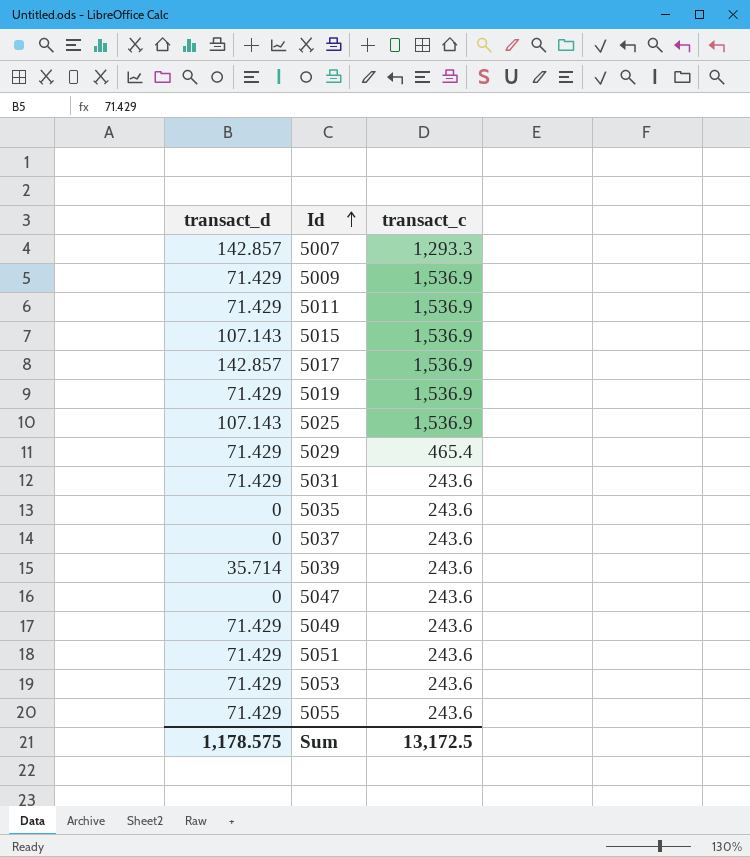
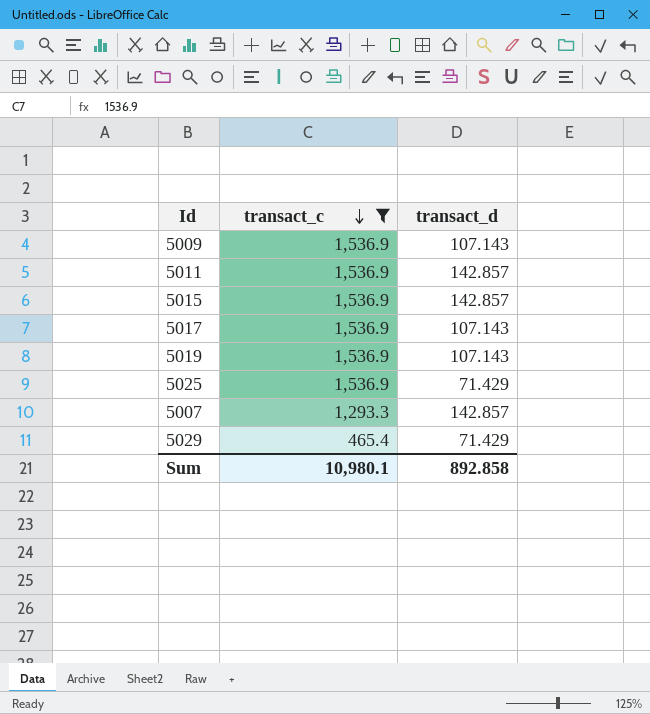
filter: none -> transact_c != 243.6
row order: Id ascending -> transact_c descending
column transact_d | position: 1 -> 3
5009 | transact_d: 71.429 -> 107.143
5011 | transact_d: 71.429 -> 142.857
5015 | transact_d: 107.143 -> 142.857
5017 | transact_d: 142.857 -> 107.143
5019 | transact_d: 71.429 -> 107.143
5025 | transact_d: 107.143 -> 71.429
Sum | transact_c: 13,172.5 -> 10,980.1
Sum | transact_d: 1,178.575 -> 892.858

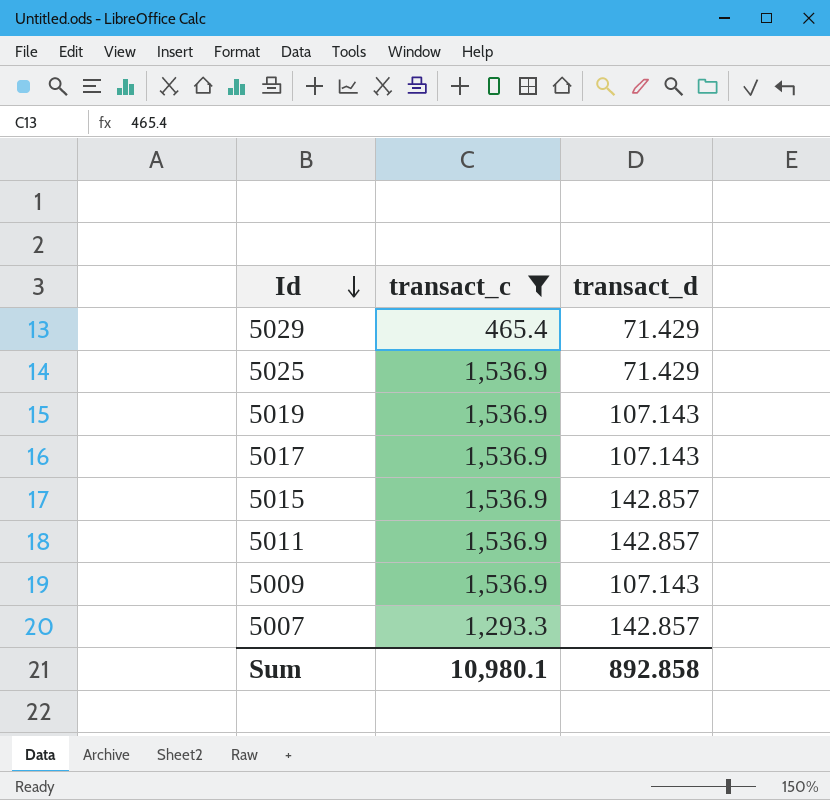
row order: transact_c descending -> Id descending

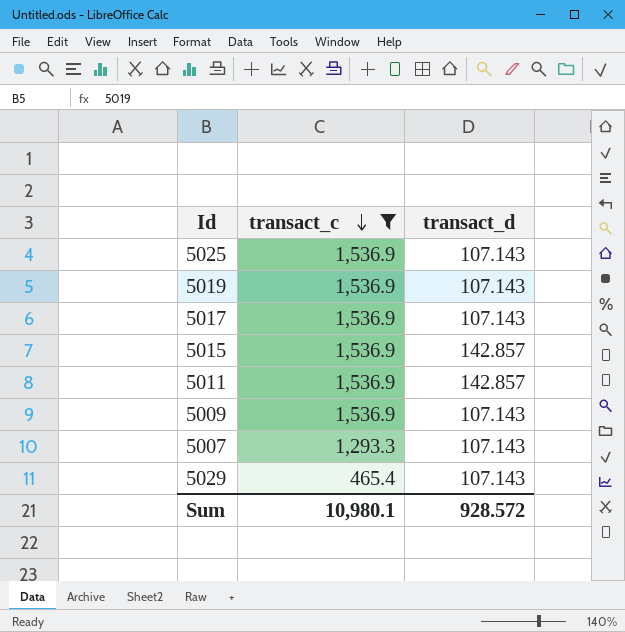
row order: Id descending -> transact_c descending
5025 | transact_d: 71.429 -> 107.143
5007 | transact_d: 142.857 -> 107.143
5029 | transact_d: 71.429 -> 107.143
Sum | transact_d: 892.858 -> 928.572

